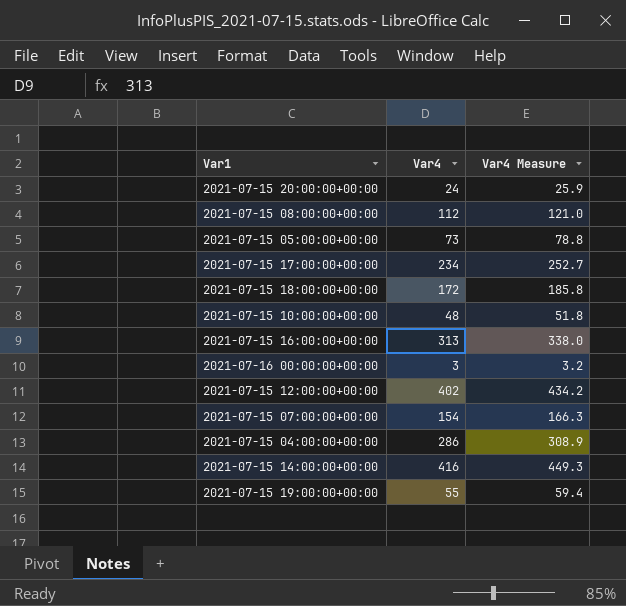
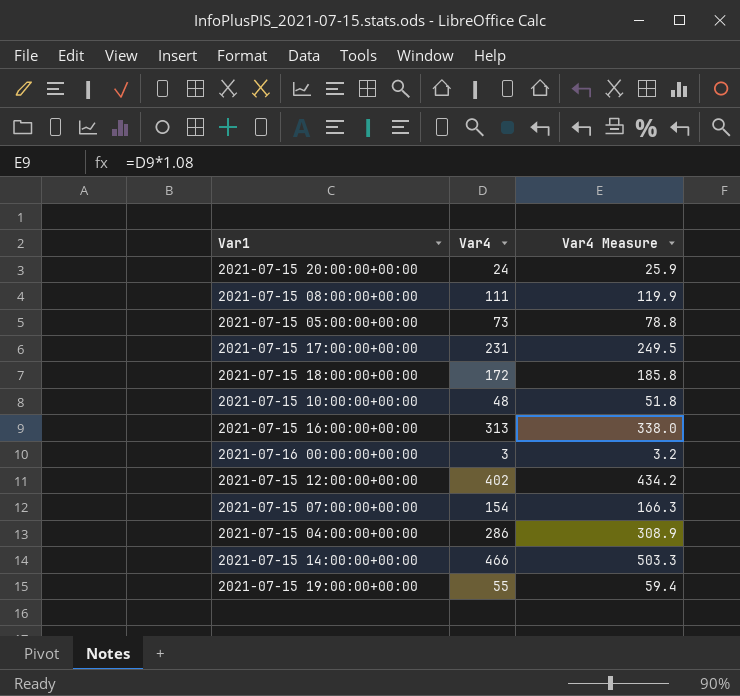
2021-07-15 08:00:00+00:00 | Var4: 112 -> 111
2021-07-15 08:00:00+00:00 | Var4 Measure: 121.0 -> 119.9
2021-07-15 17:00:00+00:00 | Var4: 234 -> 231
2021-07-15 17:00:00+00:00 | Var4 Measure: 252.7 -> 249.5
2021-07-15 14:00:00+00:00 | Var4: 416 -> 466
2021-07-15 14:00:00+00:00 | Var4 Measure: 449.3 -> 503.3

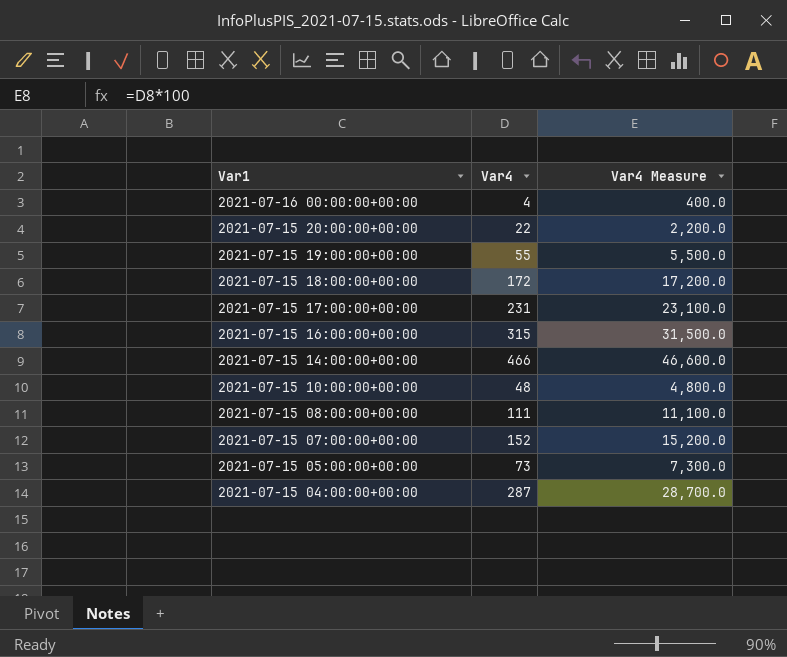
row order: none -> Var1 descending
column Var4 Measure | formula: [Var4] * 1.08 -> [Var4] * 100
row 2021-07-15 12:00:00+00:00: 402 | 434.2 -> none
2021-07-16 00:00:00+00:00 | Var4: 3 -> 4
2021-07-15 20:00:00+00:00 | Var4: 24 -> 22
2021-07-15 16:00:00+00:00 | Var4: 313 -> 315
2021-07-15 07:00:00+00:00 | Var4: 154 -> 152
2021-07-15 04:00:00+00:00 | Var4: 286 -> 287

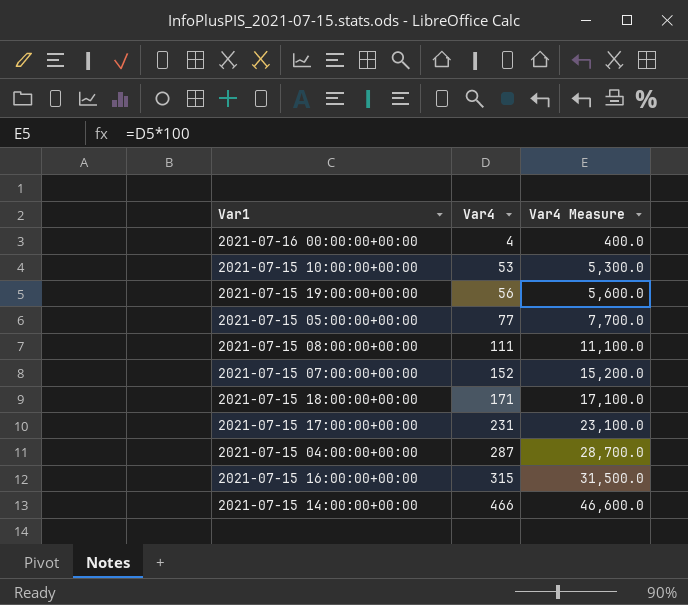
row order: Var1 descending -> Var4 ascending
row 2021-07-15 20:00:00+00:00: 22 | 2,200.0 -> none
2021-07-15 10:00:00+00:00 | Var4: 48 -> 53
2021-07-15 10:00:00+00:00 | Var4 Measure: 4,800.0 -> 5,300.0
2021-07-15 19:00:00+00:00 | Var4: 55 -> 56
2021-07-15 19:00:00+00:00 | Var4 Measure: 5,500.0 -> 5,600.0
2021-07-15 05:00:00+00:00 | Var4: 73 -> 77
2021-07-15 05:00:00+00:00 | Var4 Measure: 7,300.0 -> 7,700.0
2021-07-15 18:00:00+00:00 | Var4: 172 -> 171
2021-07-15 18:00:00+00:00 | Var4 Measure: 17,200.0 -> 17,100.0

